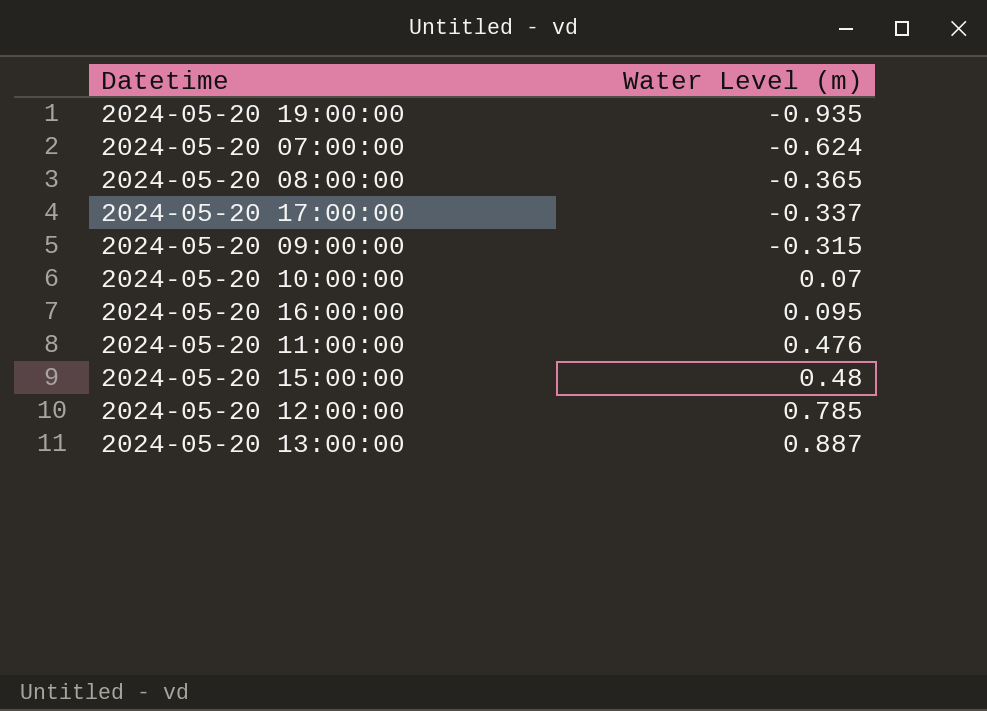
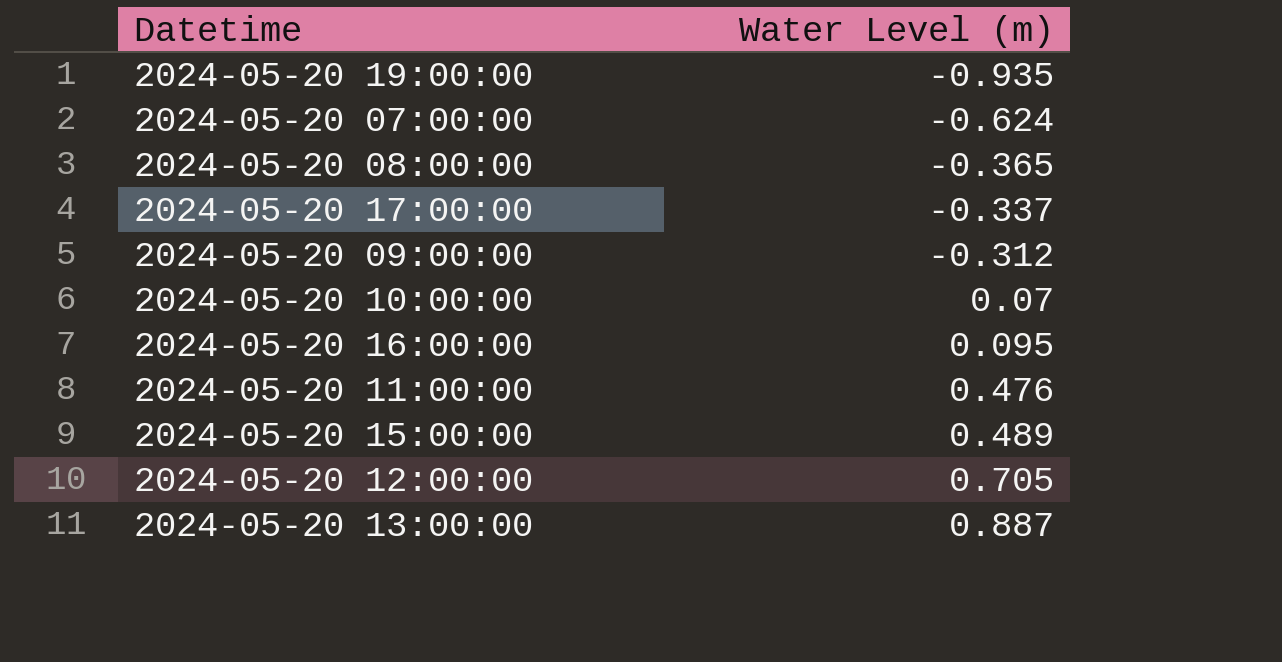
2024-05-20 09:00:00 | Water Level (m): -0.315 -> -0.312
2024-05-20 15:00:00 | Water Level (m): 0.48 -> 0.489
2024-05-20 12:00:00 | Water Level (m): 0.785 -> 0.705

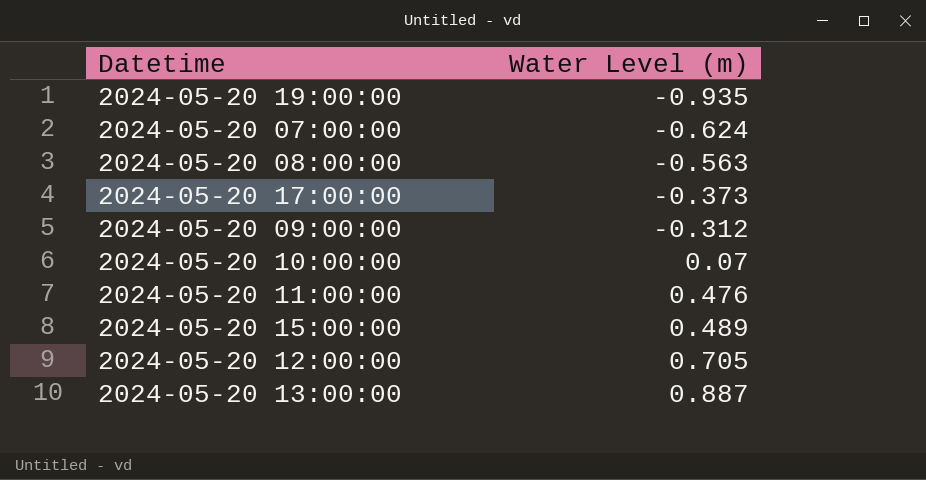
row 2024-05-20 16:00:00: 0.095 -> none
2024-05-20 08:00:00 | Water Level (m): -0.365 -> -0.563
2024-05-20 17:00:00 | Water Level (m): -0.337 -> -0.373

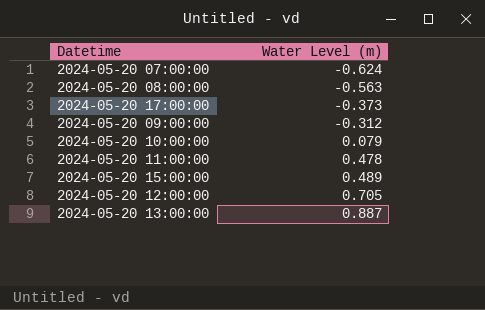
row 2024-05-20 19:00:00: -0.935 -> none
2024-05-20 10:00:00 | Water Level (m): 0.07 -> 0.079
2024-05-20 11:00:00 | Water Level (m): 0.476 -> 0.478

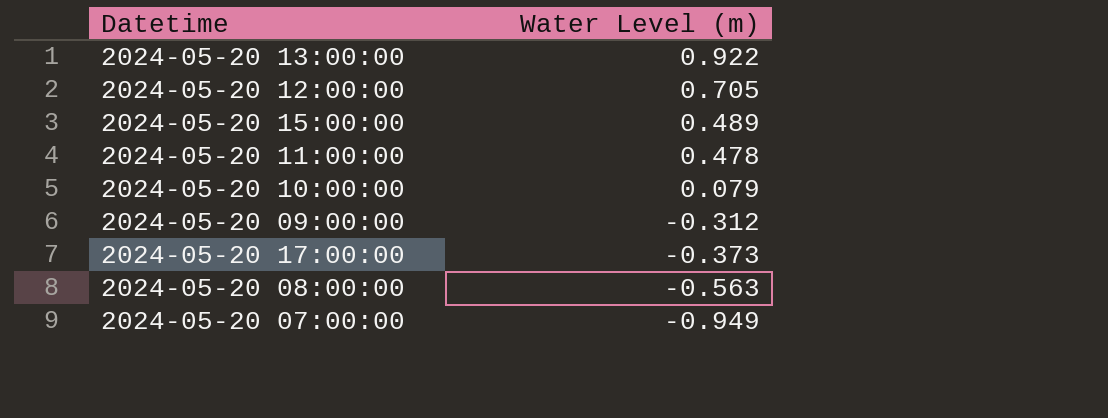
row order: Water Level (m) ascending -> Water Level (m) descending
2024-05-20 13:00:00 | Water Level (m): 0.887 -> 0.922
2024-05-20 07:00:00 | Water Level (m): -0.624 -> -0.949

